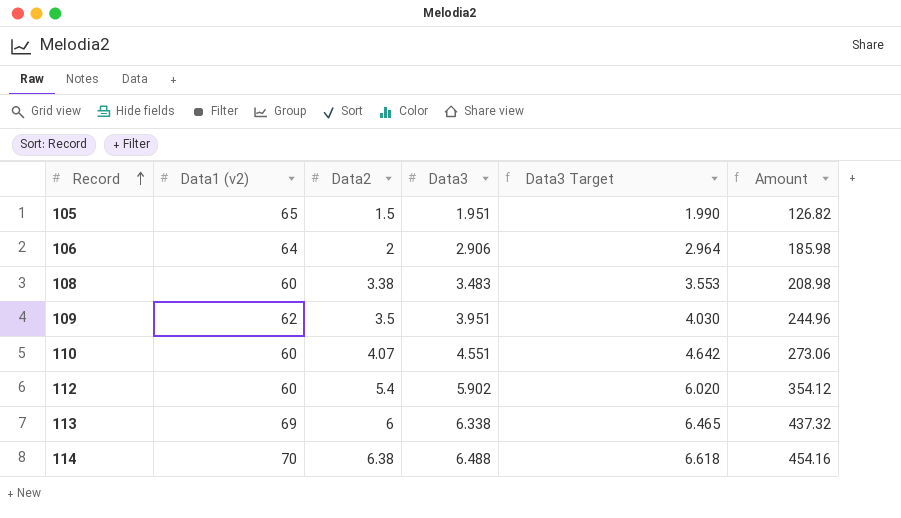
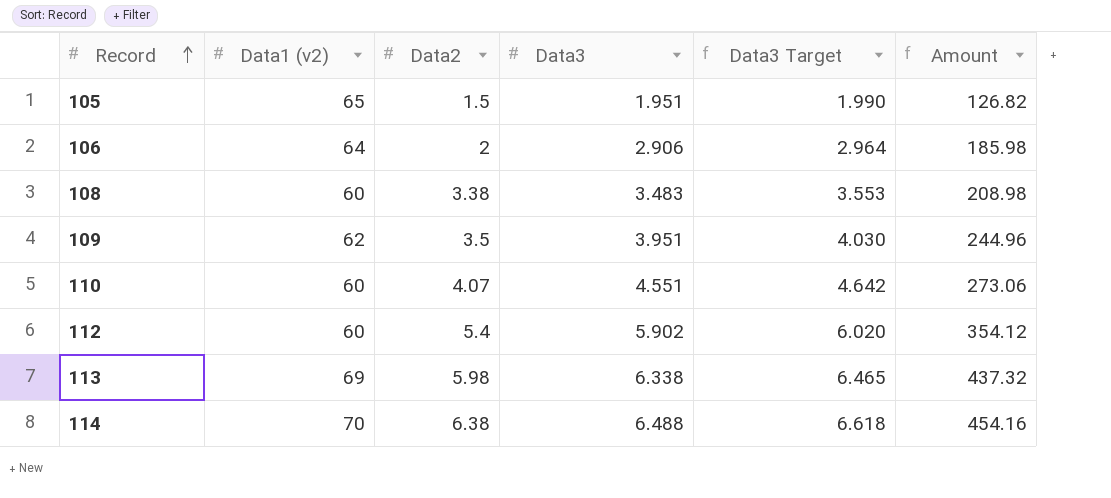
113 | Data2: 6 -> 5.98

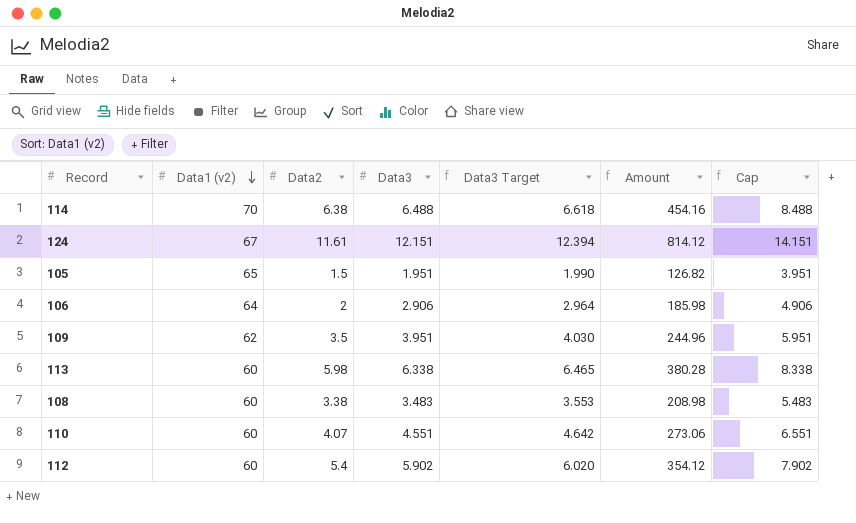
row order: Record ascending -> Data1 (v2) descending
column Cap | formula: none -> [Data3] + 2
row 124: none -> 67 | 11.61 | 12.151 | 12.394 | 814.12 | 14.151
113 | Data1 (v2): 69 -> 60
113 | Amount: 437.32 -> 380.28

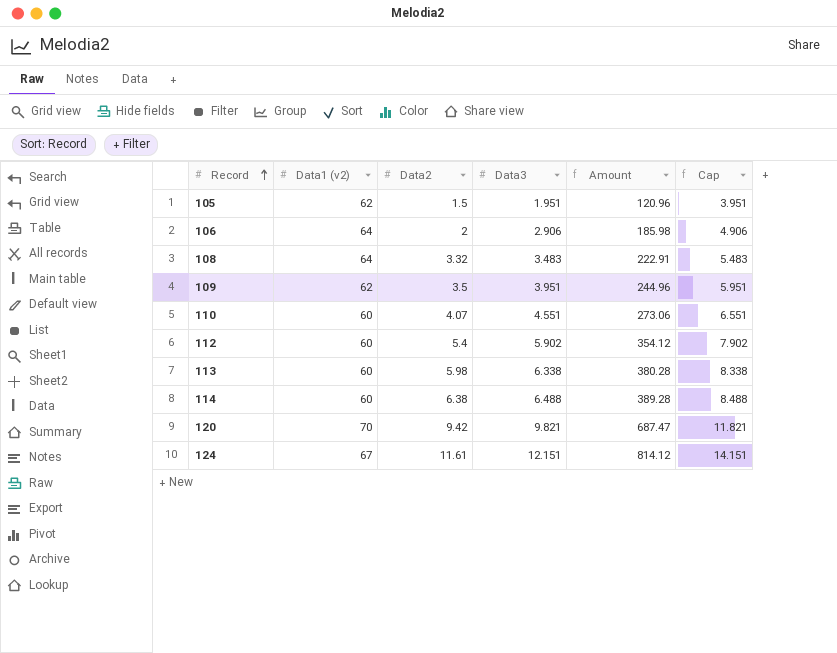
row order: Data1 (v2) descending -> Record ascending
column Data3 Target | formula: [Data3] * 1.02 -> none
105 | Data1 (v2): 65 -> 62
105 | Amount: 126.82 -> 120.96
108 | Data1 (v2): 60 -> 64
108 | Data2: 3.38 -> 3.32
108 | Amount: 208.98 -> 222.91
114 | Data1 (v2): 70 -> 60
114 | Amount: 454.16 -> 389.28
row 120: none -> 70 | 9.42 | 9.821 | 687.47 | 11.821

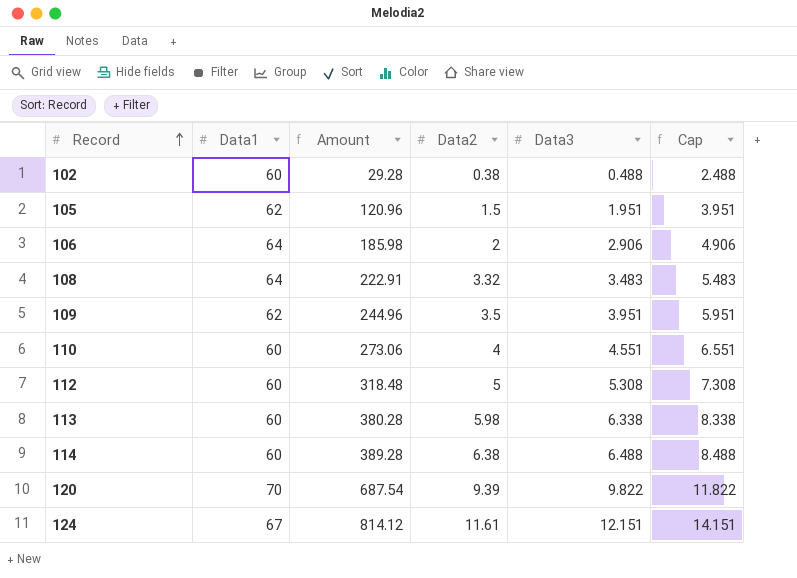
column name: Data1 (v2) -> Data1
column Amount | position: 5 -> 3
row 102: none -> 60 | 29.28 | 0.38 | 0.488 | 2.488
110 | Data2: 4.07 -> 4
112 | Amount: 354.12 -> 318.48
112 | Data2: 5.4 -> 5
112 | Data3: 5.902 -> 5.308
112 | Cap: 7.902 -> 7.308
120 | Amount: 687.47 -> 687.54
120 | Data2: 9.42 -> 9.39
120 | Data3: 9.821 -> 9.822
120 | Cap: 11.821 -> 11.822

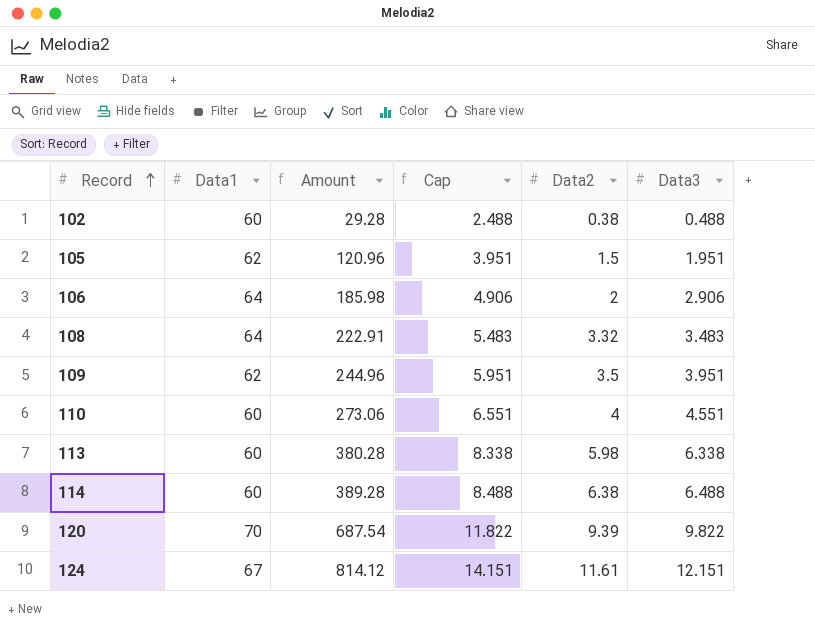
column Cap | position: 6 -> 4
row 112: 60 | 318.48 | 5 | 5.308 | 7.308 -> none

